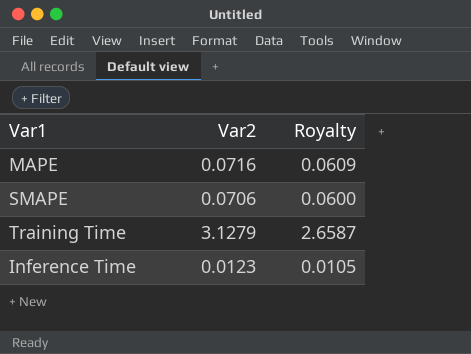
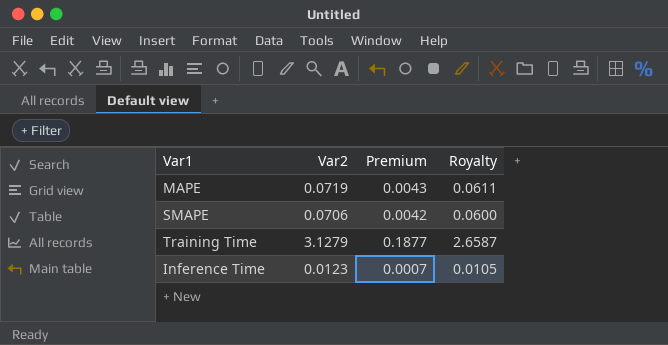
column Premium | formula: none -> [Var2] * 0.06
MAPE | Var2: 0.0716 -> 0.0719
MAPE | Royalty: 0.0609 -> 0.0611

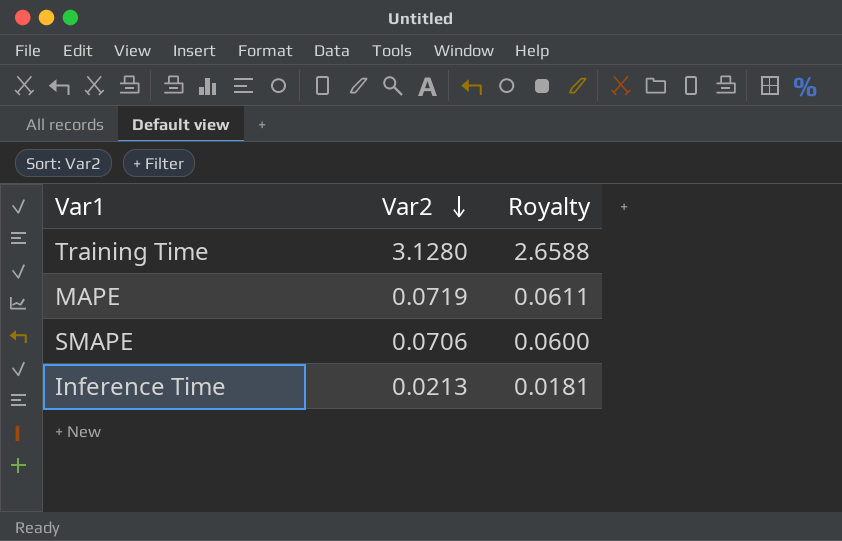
row order: none -> Var2 descending
column Premium | formula: [Var2] * 0.06 -> none
Training Time | Var2: 3.1279 -> 3.1280
Training Time | Royalty: 2.6587 -> 2.6588
Inference Time | Var2: 0.0123 -> 0.0213
Inference Time | Royalty: 0.0105 -> 0.0181

